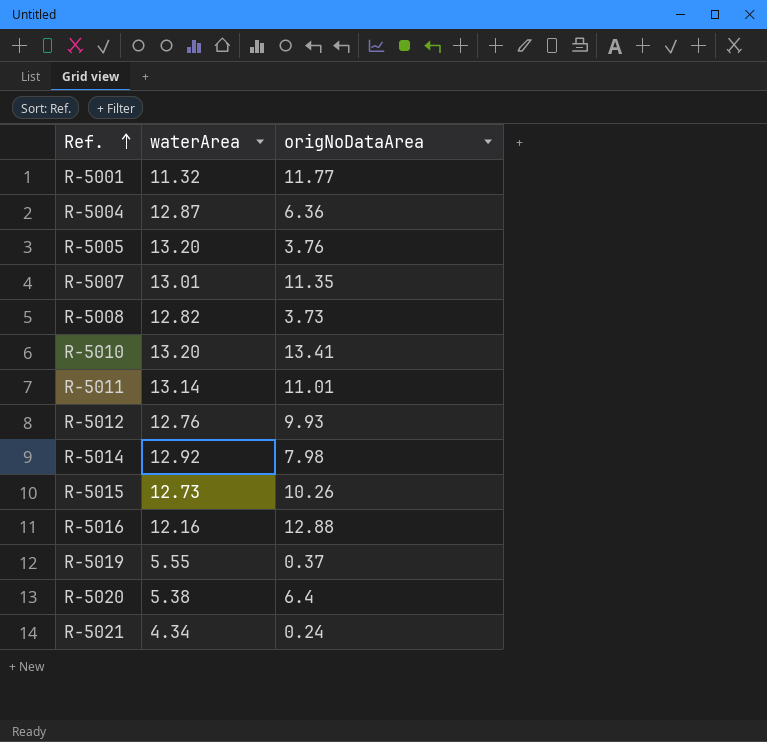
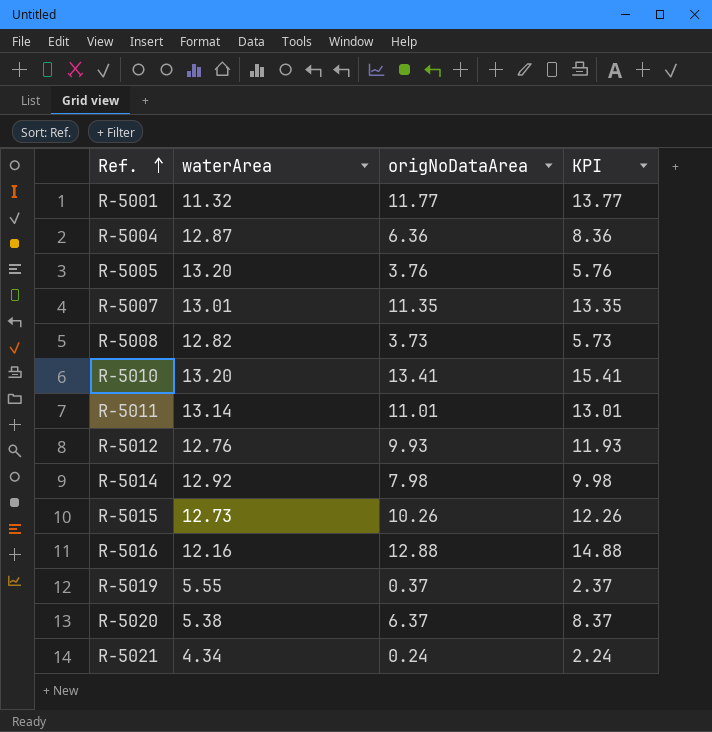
column KPI | formula: none -> [origNoDataArea] + 2
R-5020 | origNoDataArea: 6.4 -> 6.37

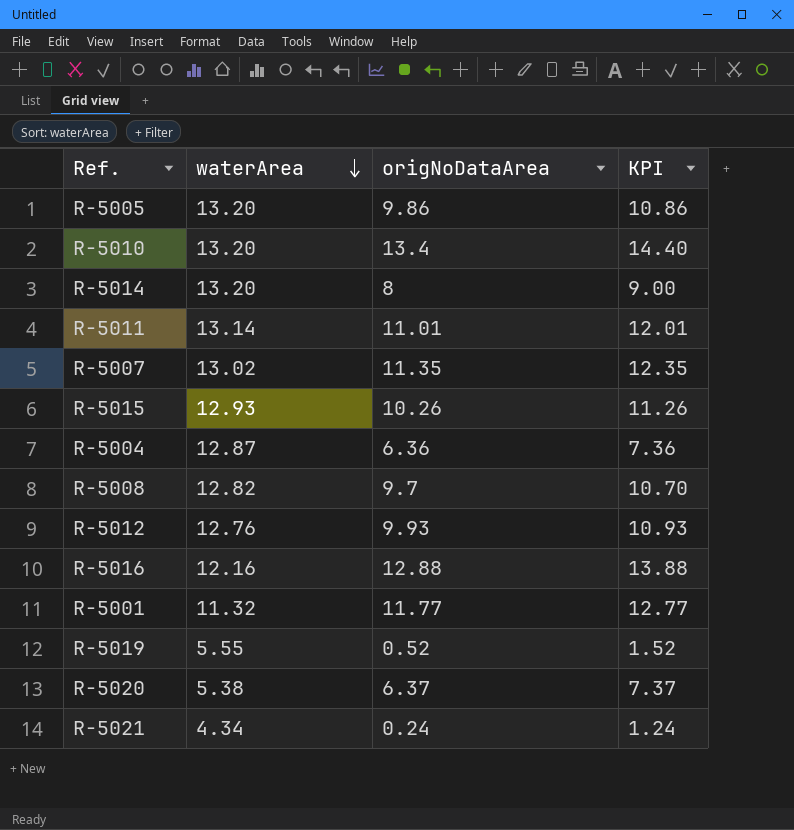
row order: Ref. ascending -> waterArea descending
column KPI | formula: [origNoDataArea] + 2 -> [origNoDataArea] + 1
R-5005 | origNoDataArea: 3.76 -> 9.86
R-5010 | origNoDataArea: 13.41 -> 13.4
R-5014 | waterArea: 12.92 -> 13.20
R-5014 | origNoDataArea: 7.98 -> 8
R-5007 | waterArea: 13.01 -> 13.02
R-5015 | waterArea: 12.73 -> 12.93
R-5008 | origNoDataArea: 3.73 -> 9.7
R-5019 | origNoDataArea: 0.37 -> 0.52

